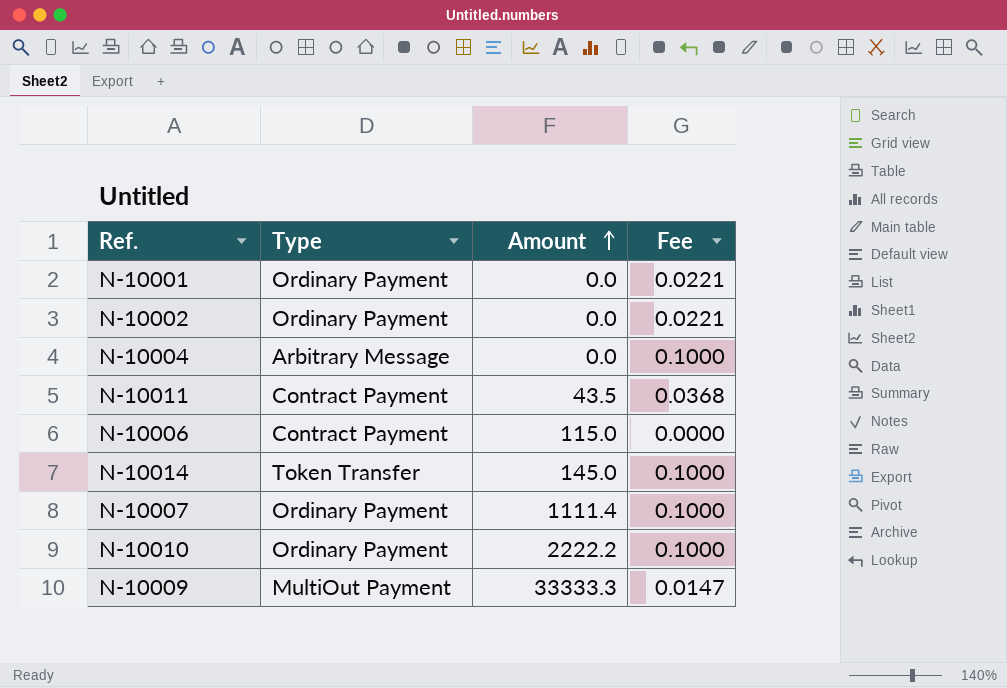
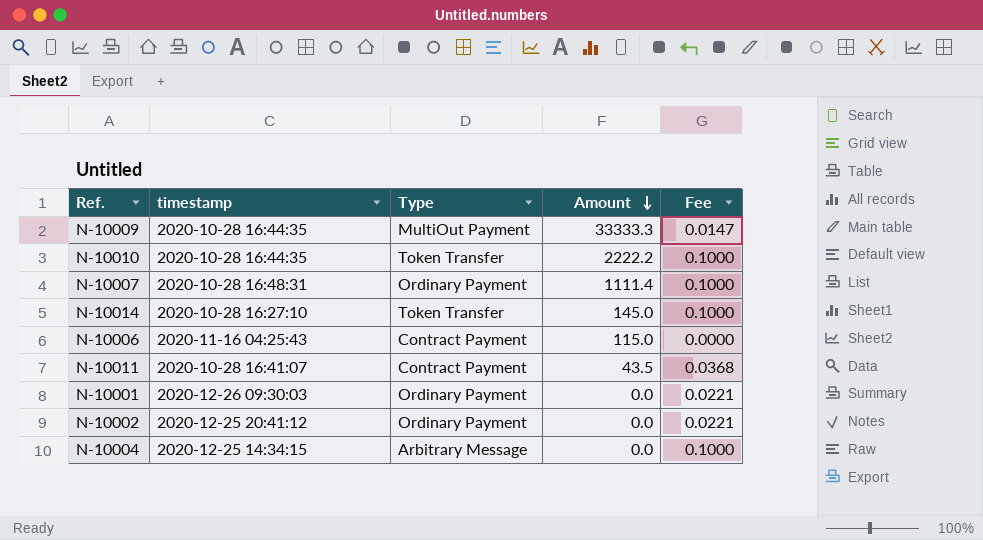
row order: Amount ascending -> Amount descending
column timestamp | position: none -> 2
N-10010 | Type: Ordinary Payment -> Token Transfer

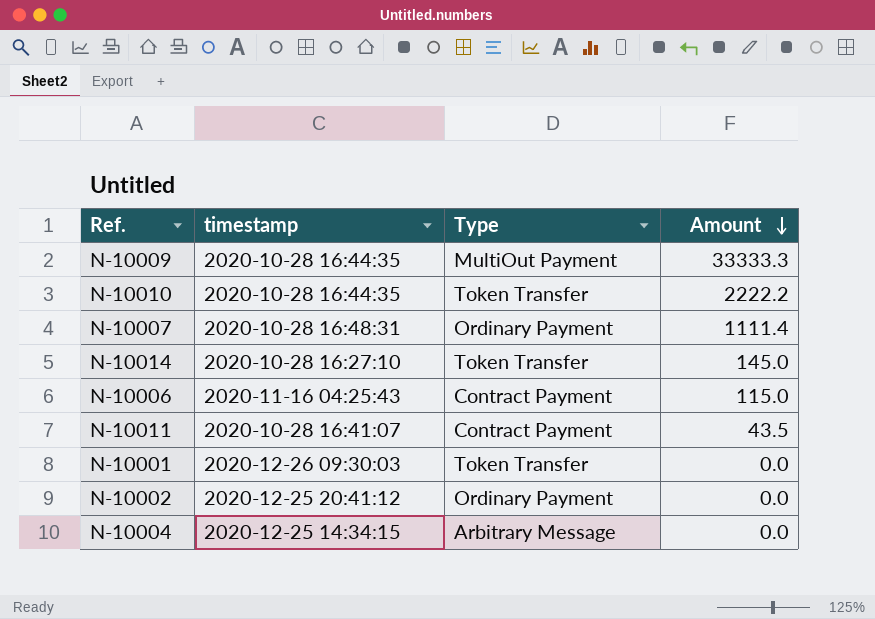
column Fee | position: 5 -> none
N-10001 | Type: Ordinary Payment -> Token Transfer

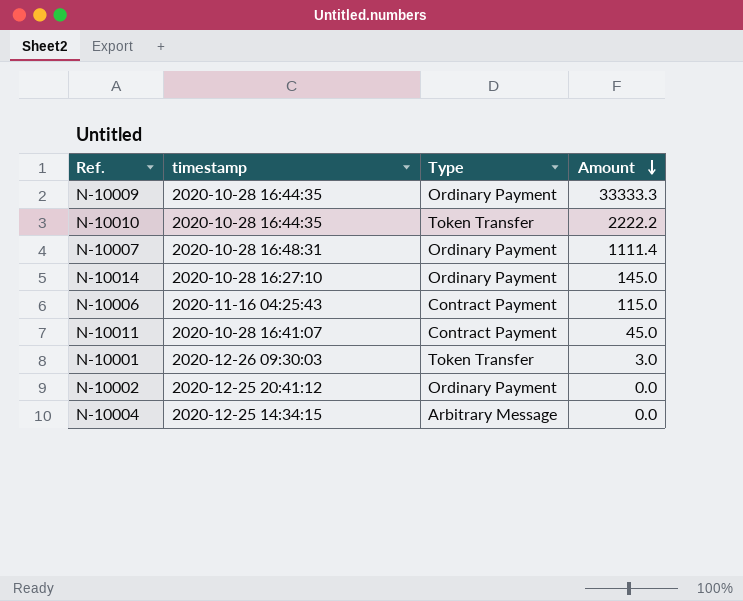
N-10009 | Type: MultiOut Payment -> Ordinary Payment
N-10014 | Type: Token Transfer -> Ordinary Payment
N-10011 | Amount: 43.5 -> 45.0
N-10001 | Amount: 0.0 -> 3.0

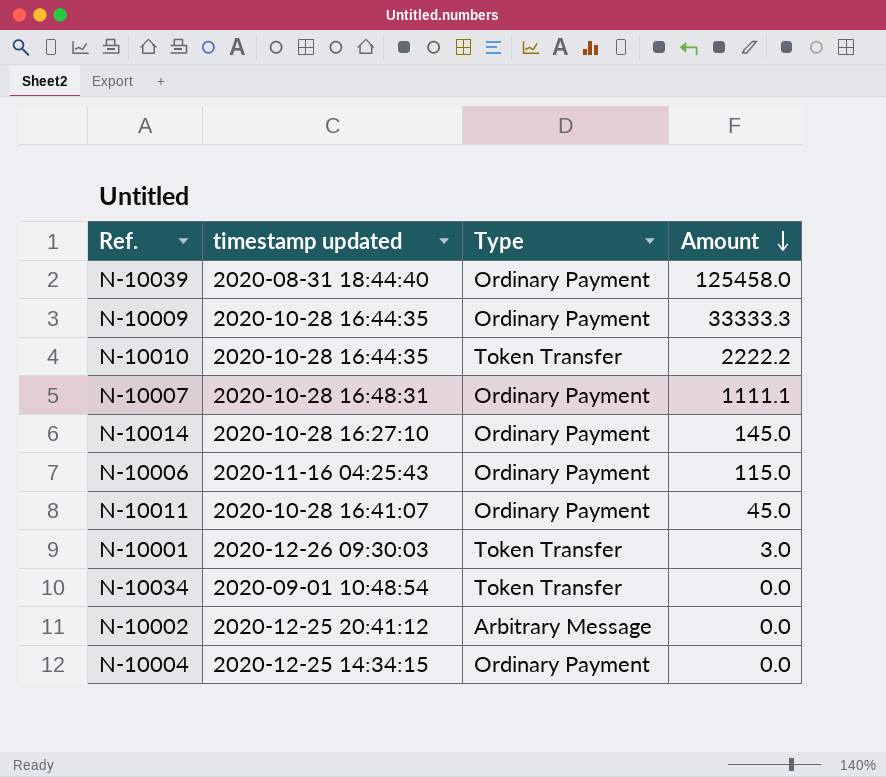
column name: timestamp -> timestamp updated
row N-10039: none -> 2020-08-31 18:44:40 | Ordinary Payment | 125458.0
N-10007 | Amount: 1111.4 -> 1111.1
N-10006 | Type: Contract Payment -> Ordinary Payment
N-10011 | Type: Contract Payment -> Ordinary Payment
row N-10034: none -> 2020-09-01 10:48:54 | Token Transfer | 0.0
N-10002 | Type: Ordinary Payment -> Arbitrary Message
N-10004 | Type: Arbitrary Message -> Ordinary Payment

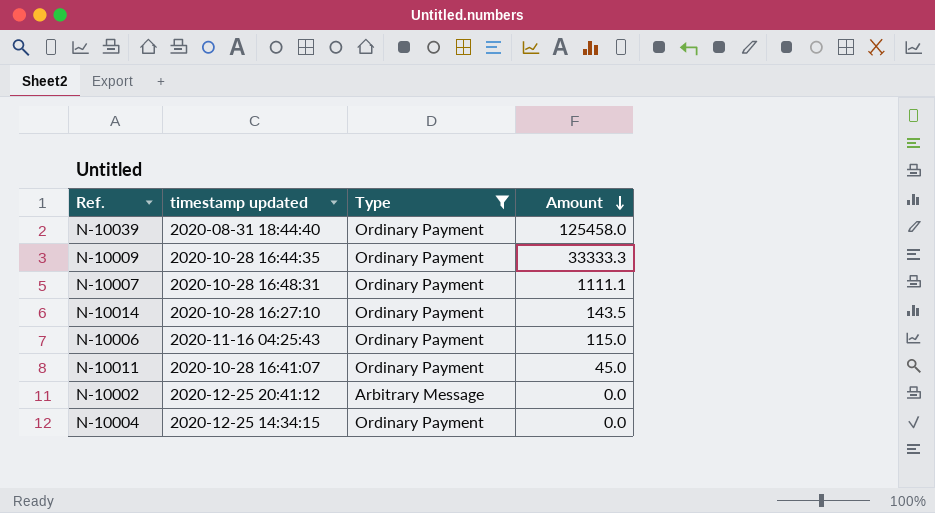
filter: none -> Type != Token Transfer
N-10014 | Amount: 145.0 -> 143.5

